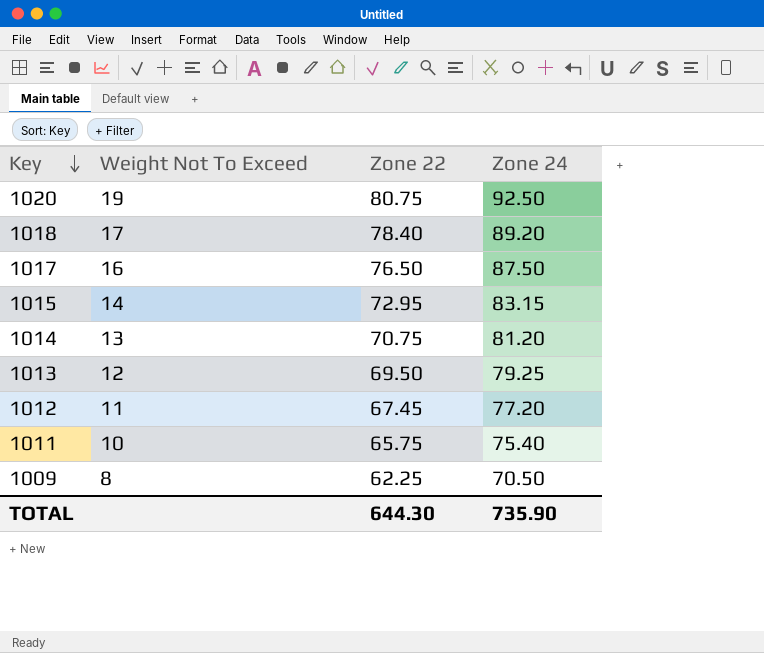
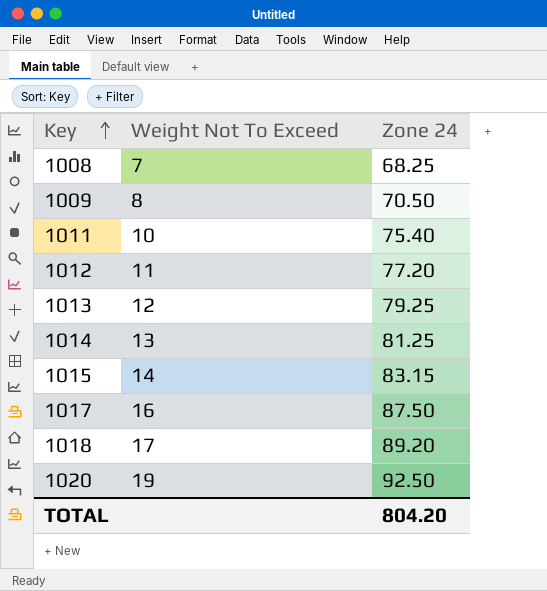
row order: Key descending -> Key ascending
column Zone 22 | position: 3 -> none
row 1008: none -> 7 | 68.25
1014 | Zone 24: 81.20 -> 81.25
TOTAL | Zone 24: 735.90 -> 804.20

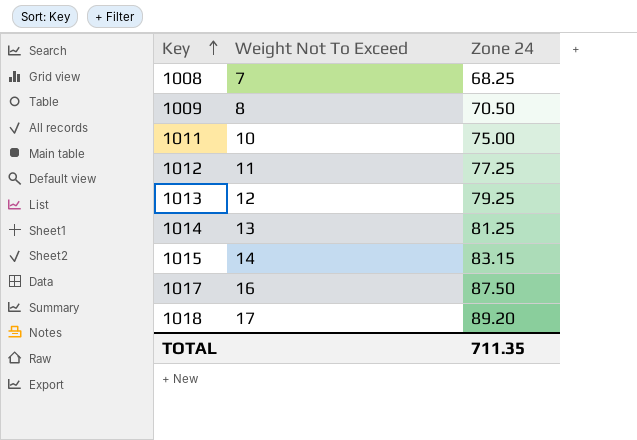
row 1020: 19 | 92.50 -> none
1011 | Zone 24: 75.40 -> 75.00
1012 | Zone 24: 77.20 -> 77.25
TOTAL | Zone 24: 804.20 -> 711.35

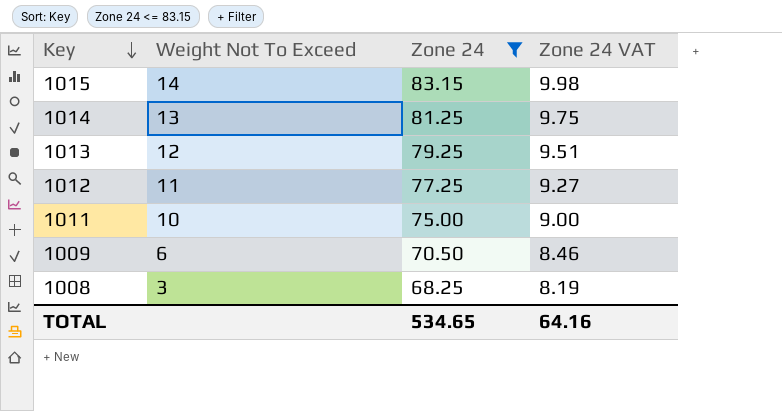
filter: none -> Zone 24 <= 83.15
row order: Key ascending -> Key descending
column Zone 24 VAT | formula: none -> [Zone 24] * 0.12
1009 | Weight Not To Exceed: 8 -> 6
1008 | Weight Not To Exceed: 7 -> 3
TOTAL | Zone 24: 711.35 -> 534.65

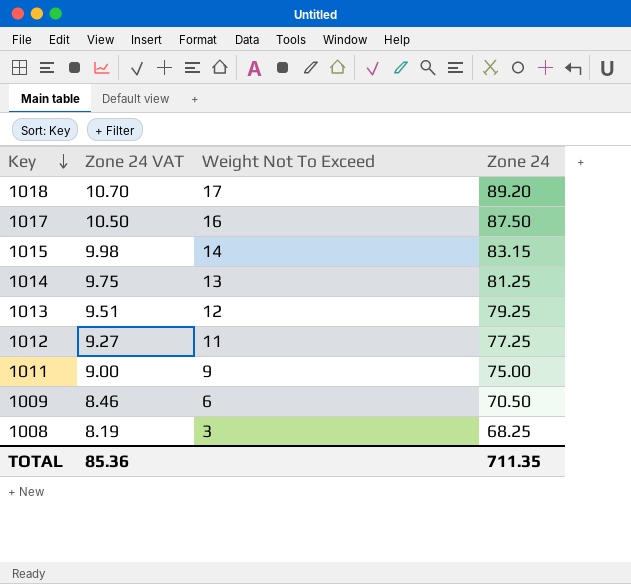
filter: Zone 24 <= 83.15 -> none
column Zone 24 VAT | position: 4 -> 2
1011 | Weight Not To Exceed: 10 -> 9
TOTAL | Zone 24 VAT: 64.16 -> 85.36
TOTAL | Zone 24: 534.65 -> 711.35

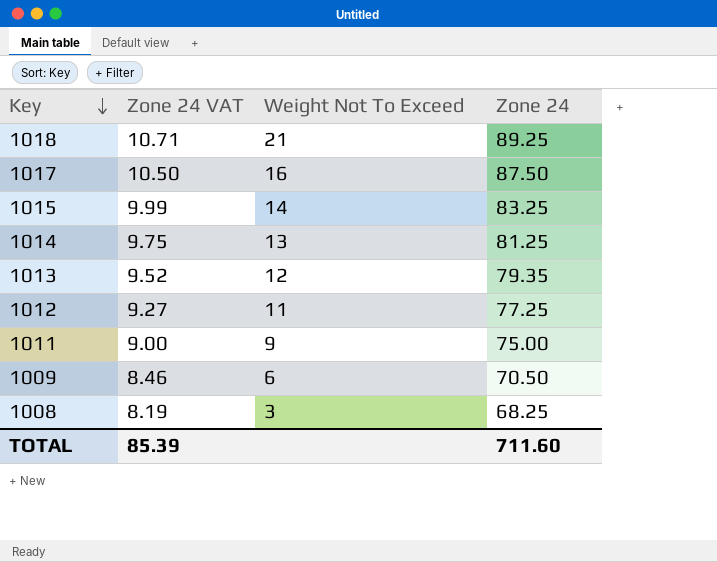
1018 | Zone 24 VAT: 10.70 -> 10.71
1018 | Weight Not To Exceed: 17 -> 21
1018 | Zone 24: 89.20 -> 89.25
1015 | Zone 24 VAT: 9.98 -> 9.99
1015 | Zone 24: 83.15 -> 83.25
1013 | Zone 24 VAT: 9.51 -> 9.52
1013 | Zone 24: 79.25 -> 79.35
TOTAL | Zone 24 VAT: 85.36 -> 85.39
TOTAL | Zone 24: 711.35 -> 711.60

